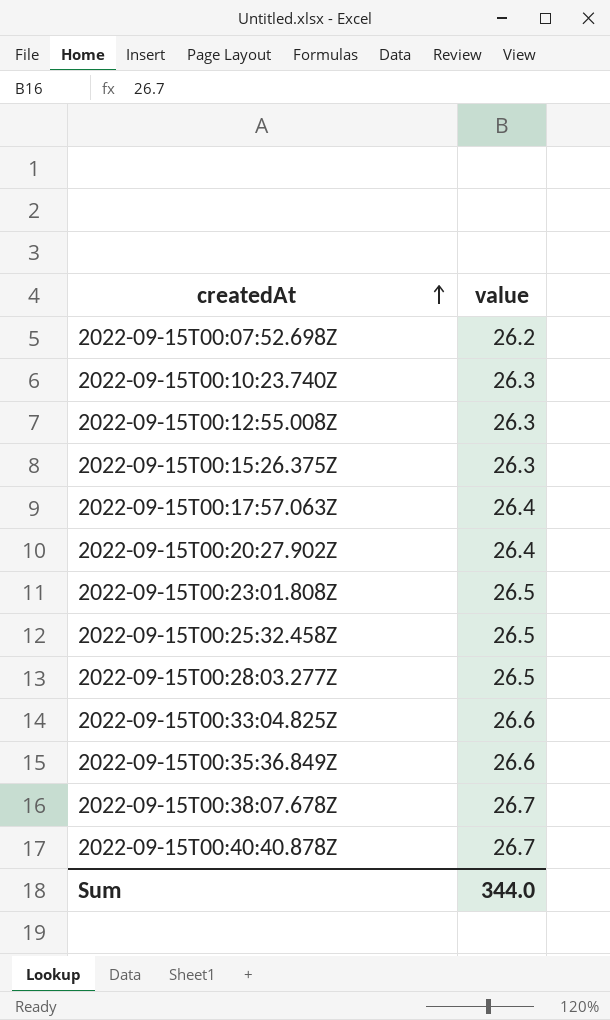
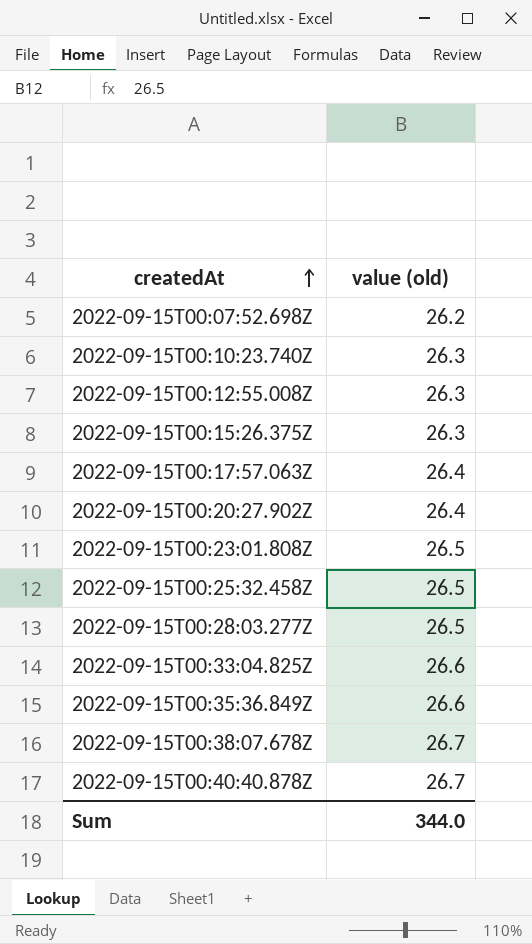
column name: value -> value (old)

